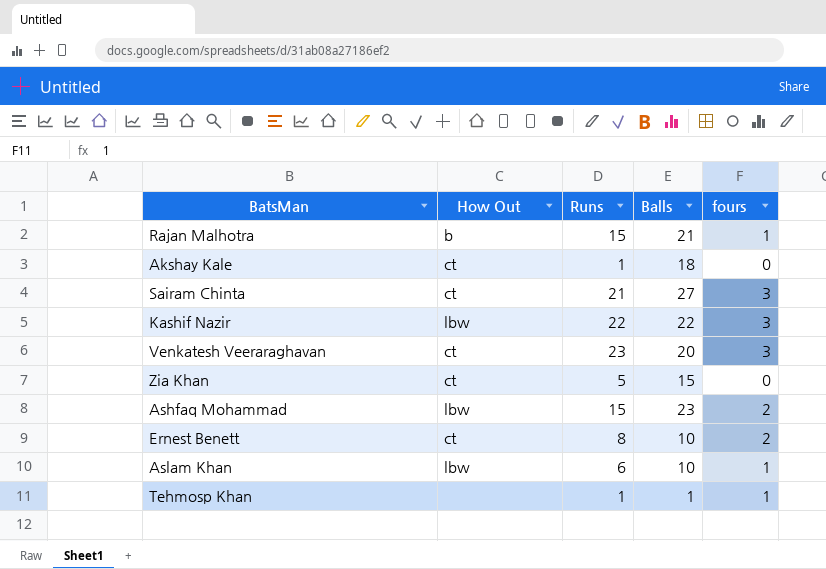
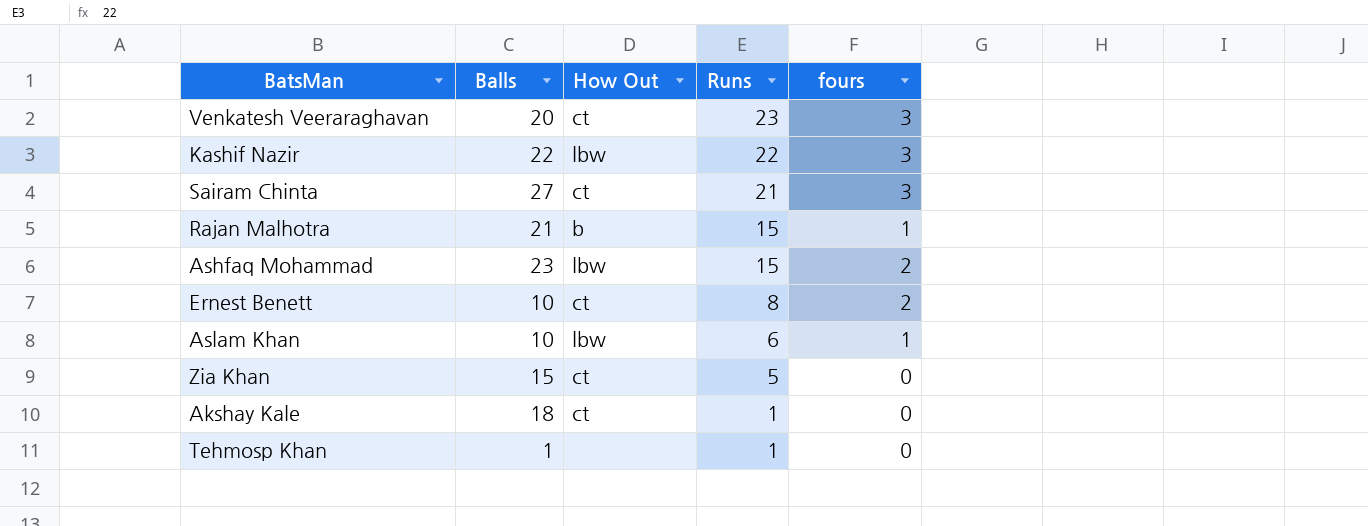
row order: none -> Runs descending
column Balls | position: 4 -> 2
Tehmosp Khan | fours: 1 -> 0

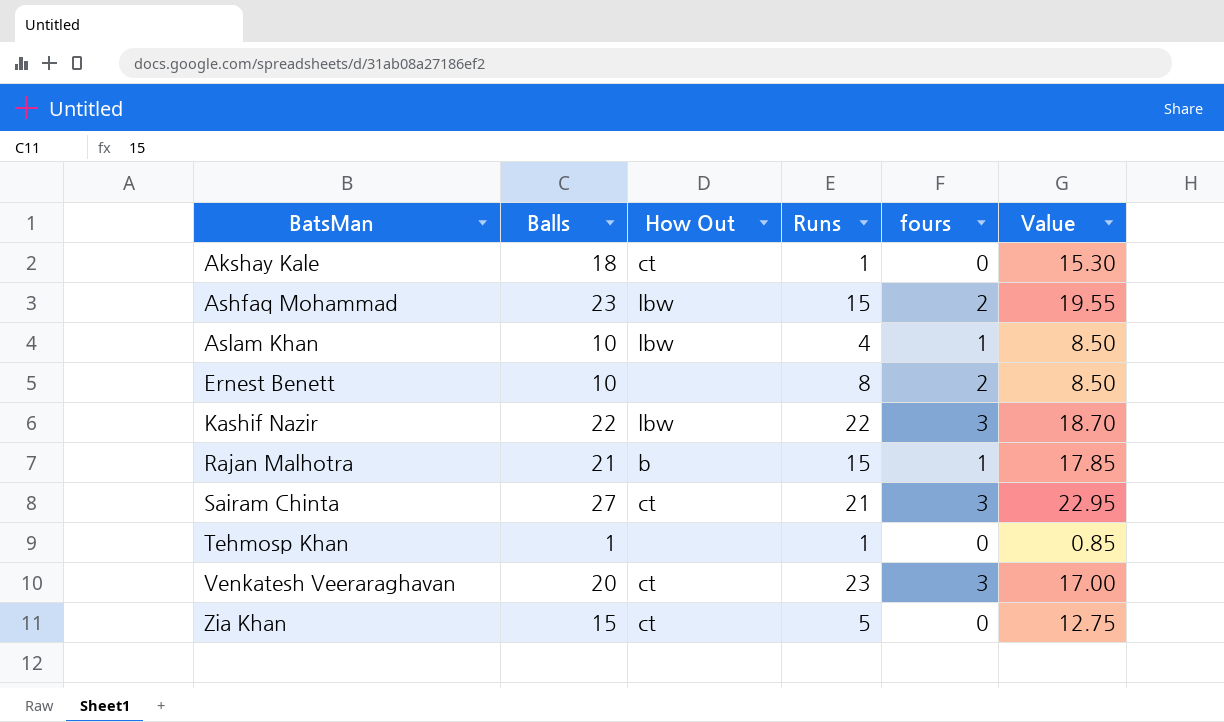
row order: Runs descending -> BatsMan ascending
column Value | formula: none -> [Balls] * 0.85
Aslam Khan | Runs: 6 -> 4
Ernest Benett | How Out: ct -> none

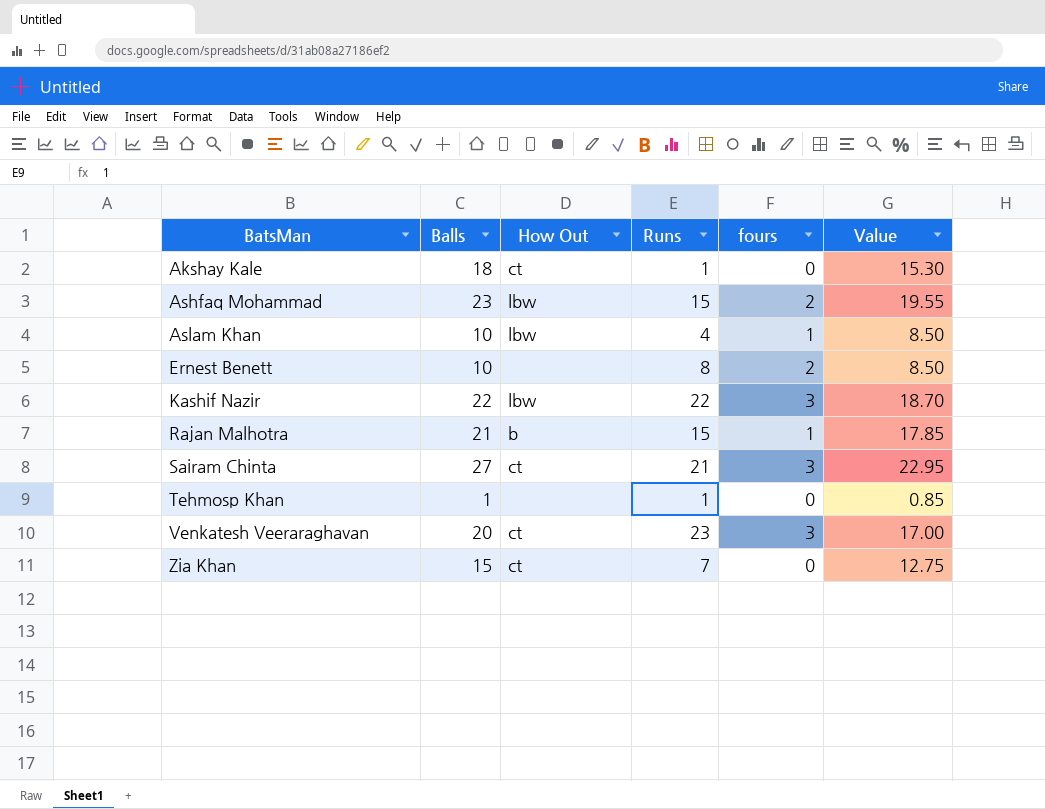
Zia Khan | Runs: 5 -> 7

